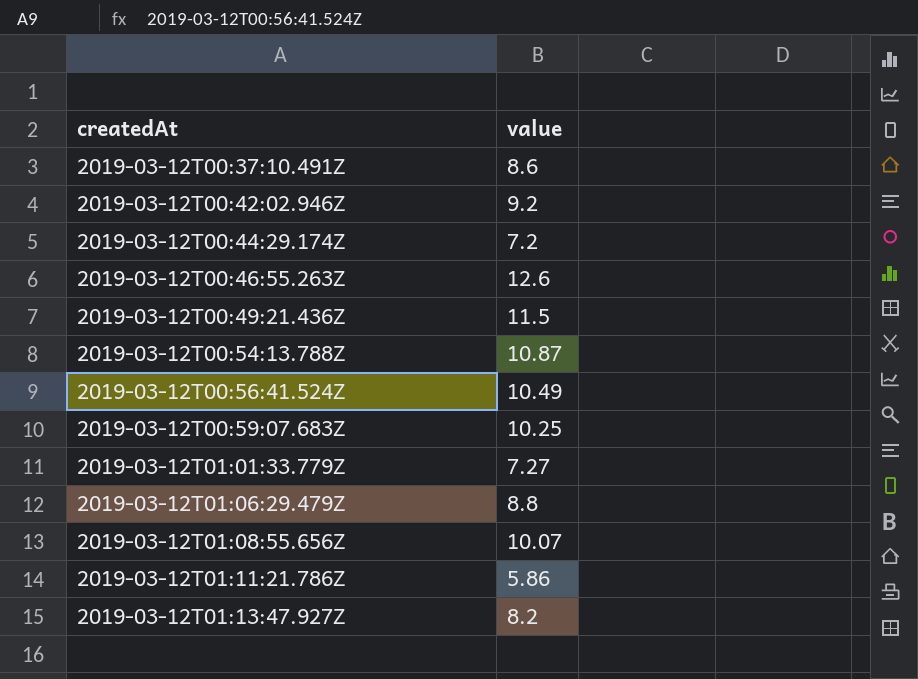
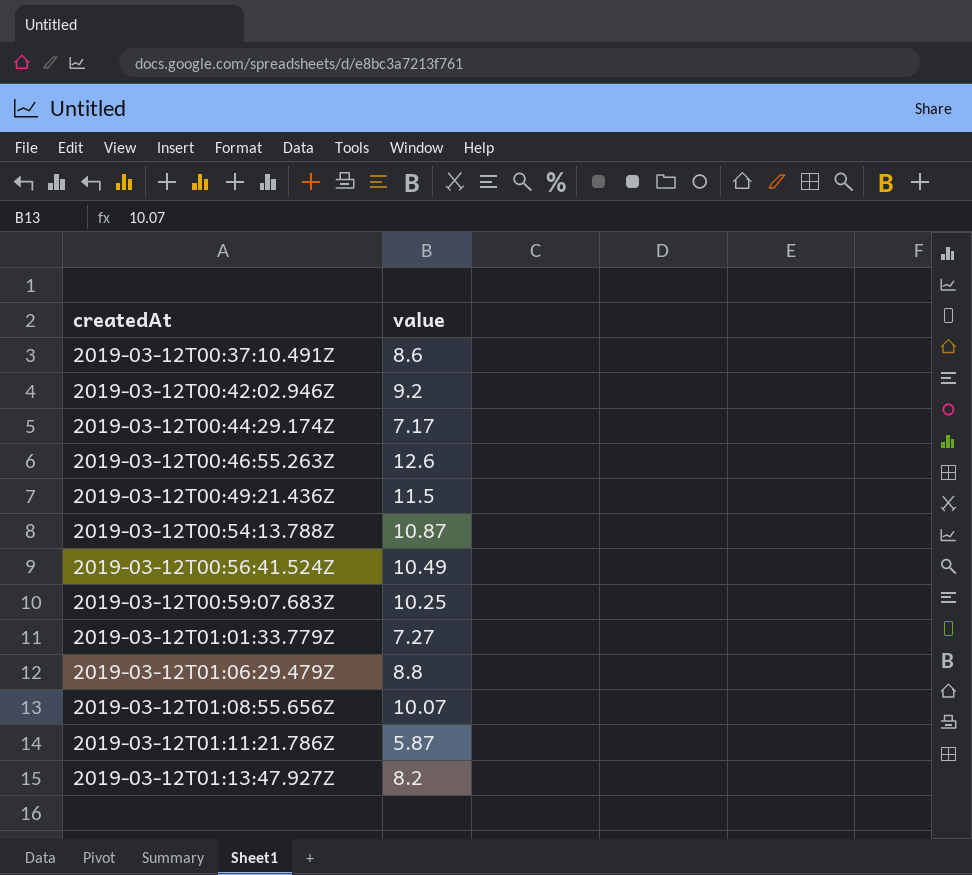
2019-03-12T00:44:29.174Z | value: 7.2 -> 7.17
2019-03-12T01:11:21.786Z | value: 5.86 -> 5.87

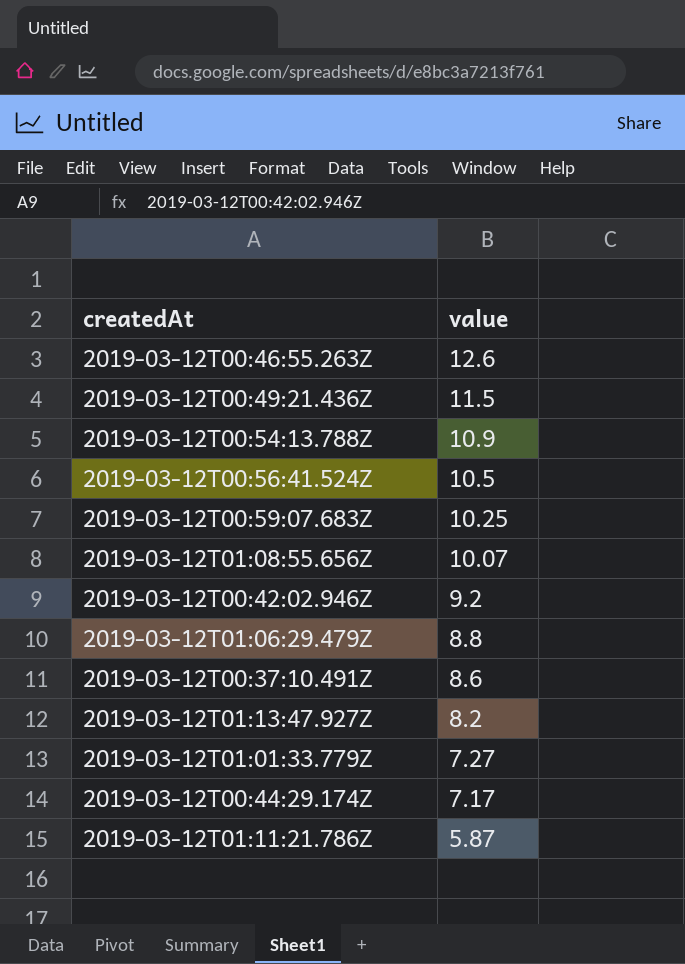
row order: createdAt ascending -> value descending
2019-03-12T00:54:13.788Z | value: 10.87 -> 10.9
2019-03-12T00:56:41.524Z | value: 10.49 -> 10.5

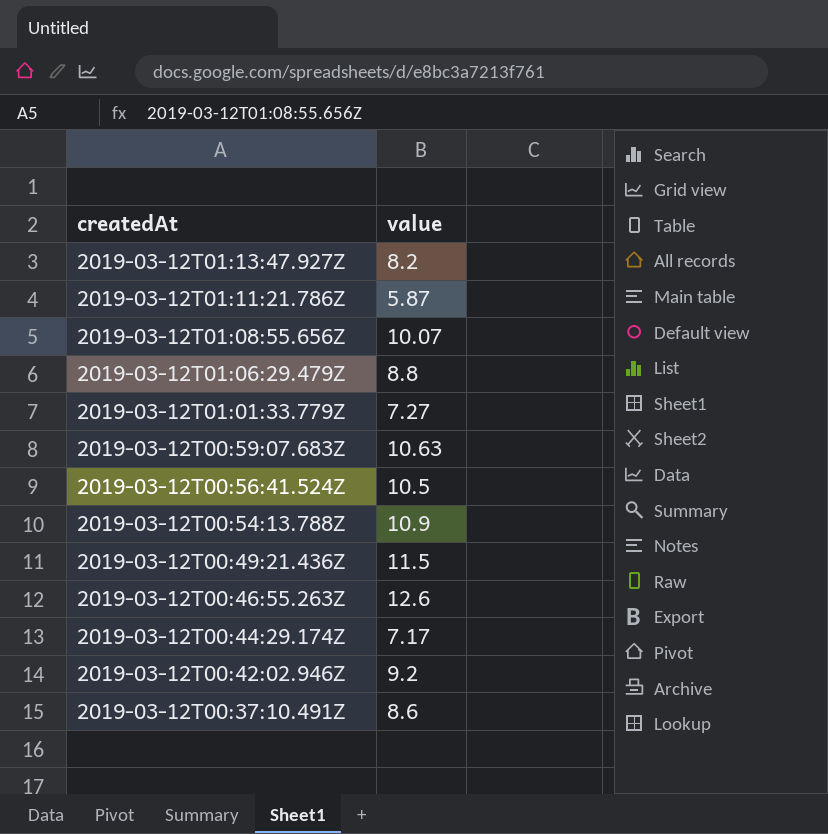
row order: value descending -> createdAt descending
2019-03-12T00:59:07.683Z | value: 10.25 -> 10.63

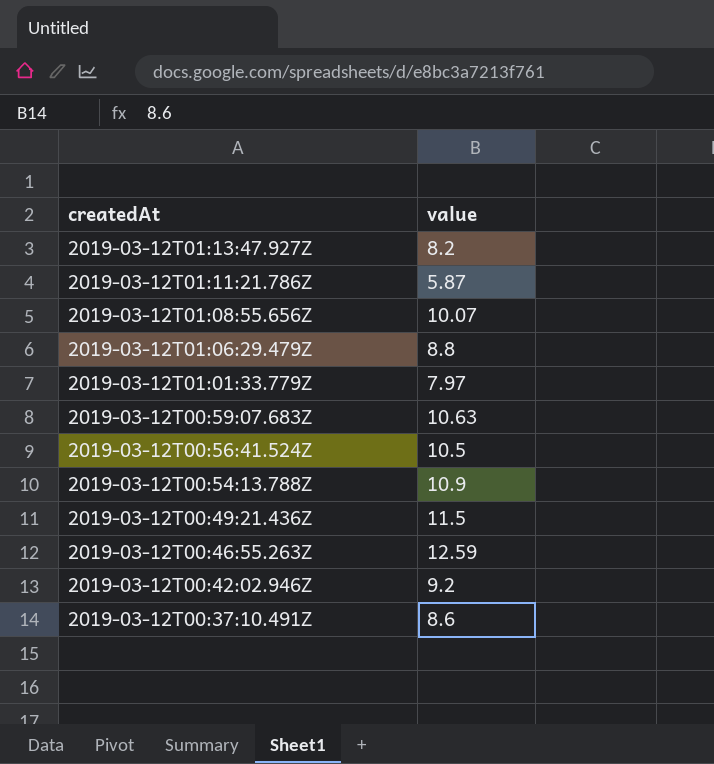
row 2019-03-12T00:44:29.174Z: 7.17 -> none
2019-03-12T01:01:33.779Z | value: 7.27 -> 7.97
2019-03-12T00:46:55.263Z | value: 12.6 -> 12.59

